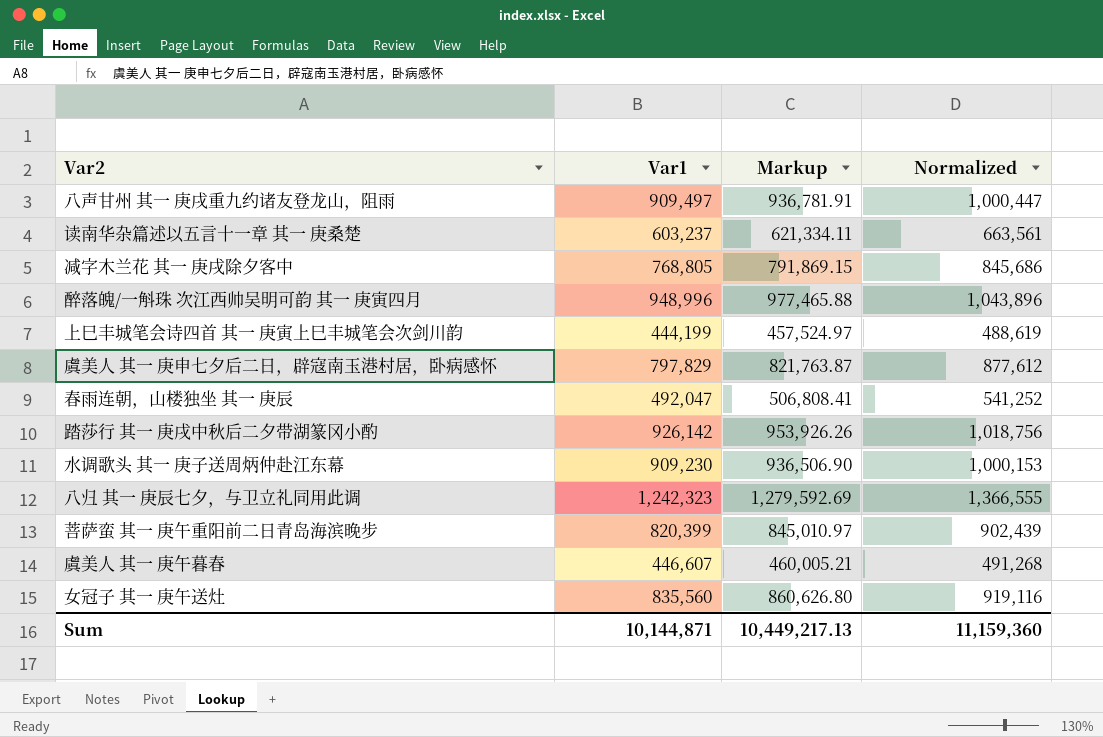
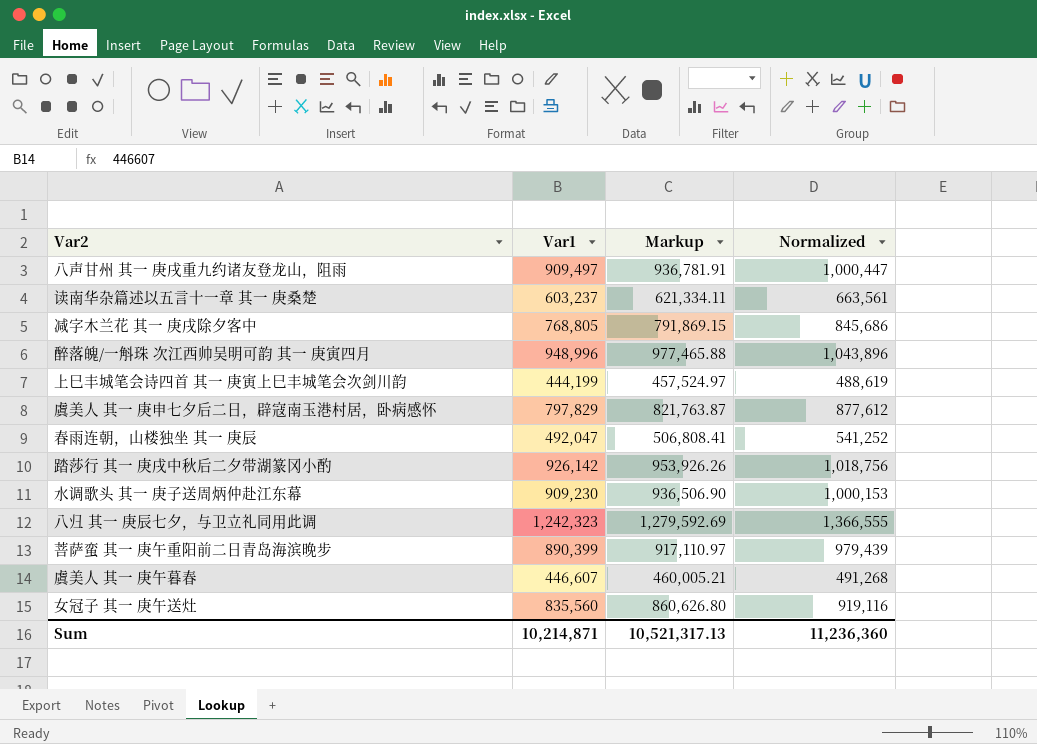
菩萨蛮 其一 庚午重阳前二日青岛海滨晚步 | Var1: 820,399 -> 890,399
菩萨蛮 其一 庚午重阳前二日青岛海滨晚步 | Markup: 845,010.97 -> 917,110.97
菩萨蛮 其一 庚午重阳前二日青岛海滨晚步 | Normalized: 902,439 -> 979,439
Sum | Var1: 10,144,871 -> 10,214,871
Sum | Markup: 10,449,217.13 -> 10,521,317.13
Sum | Normalized: 11,159,360 -> 11,236,360

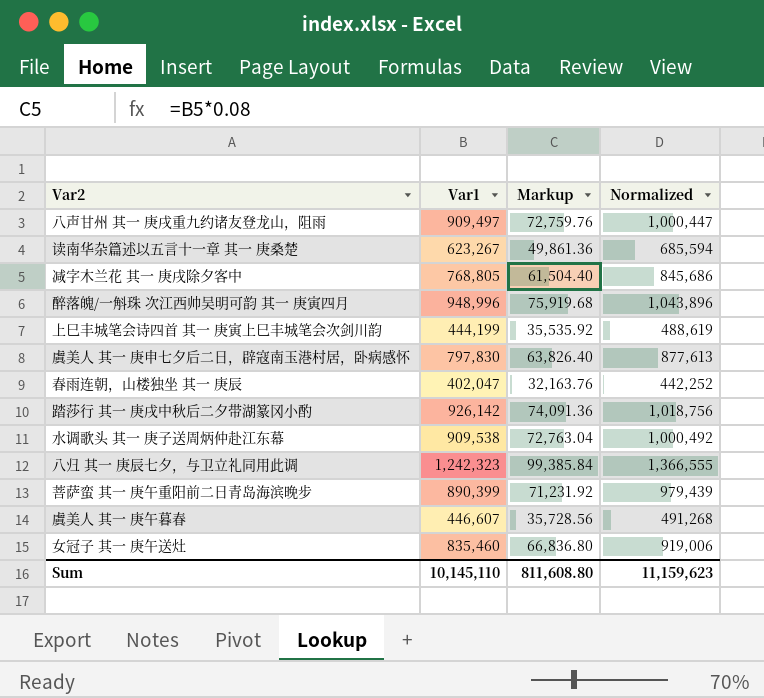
column Markup | formula: [Var1] * 1.03 -> [Var1] * 0.08
读南华杂篇述以五言十一章 其一 庚桑楚 | Var1: 603,237 -> 623,267
读南华杂篇述以五言十一章 其一 庚桑楚 | Normalized: 663,561 -> 685,594
虞美人 其一 庚申七夕后二日，辟寇南玉港村居，卧病感怀 | Var1: 797,829 -> 797,830
虞美人 其一 庚申七夕后二日，辟寇南玉港村居，卧病感怀 | Normalized: 877,612 -> 877,613
春雨连朝，山楼独坐 其一 庚辰 | Var1: 492,047 -> 402,047
春雨连朝，山楼独坐 其一 庚辰 | Normalized: 541,252 -> 442,252
水调歌头 其一 庚子送周炳仲赴江东幕 | Var1: 909,230 -> 909,538
水调歌头 其一 庚子送周炳仲赴江东幕 | Normalized: 1,000,153 -> 1,000,492
女冠子 其一 庚午送灶 | Var1: 835,560 -> 835,460
女冠子 其一 庚午送灶 | Normalized: 919,116 -> 919,006
Sum | Var1: 10,214,871 -> 10,145,110
Sum | Markup: 10,521,317.13 -> 811,608.80
Sum | Normalized: 11,236,360 -> 11,159,623

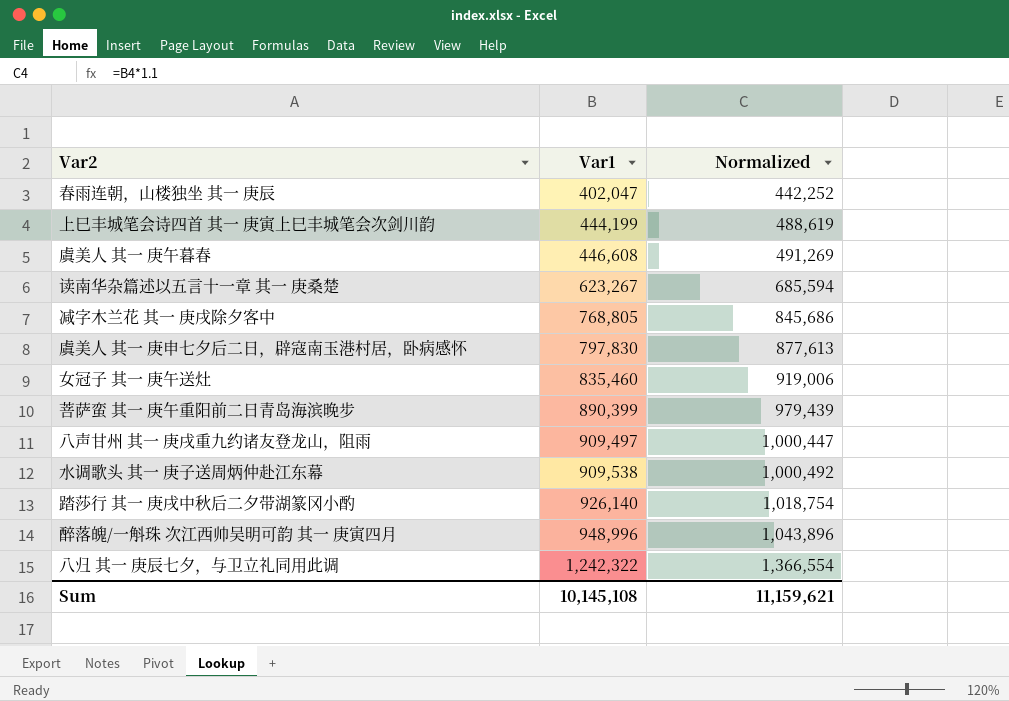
row order: none -> Var1 ascending
column Markup | formula: [Var1] * 0.08 -> none
虞美人 其一 庚午暮春 | Var1: 446,607 -> 446,608
虞美人 其一 庚午暮春 | Normalized: 491,268 -> 491,269
踏莎行 其一 庚戌中秋后二夕带湖篆冈小酌 | Var1: 926,142 -> 926,140
踏莎行 其一 庚戌中秋后二夕带湖篆冈小酌 | Normalized: 1,018,756 -> 1,018,754
八归 其一 庚辰七夕，与卫立礼同用此调 | Var1: 1,242,323 -> 1,242,322
八归 其一 庚辰七夕，与卫立礼同用此调 | Normalized: 1,366,555 -> 1,366,554
Sum | Var1: 10,145,110 -> 10,145,108
Sum | Normalized: 11,159,623 -> 11,159,621

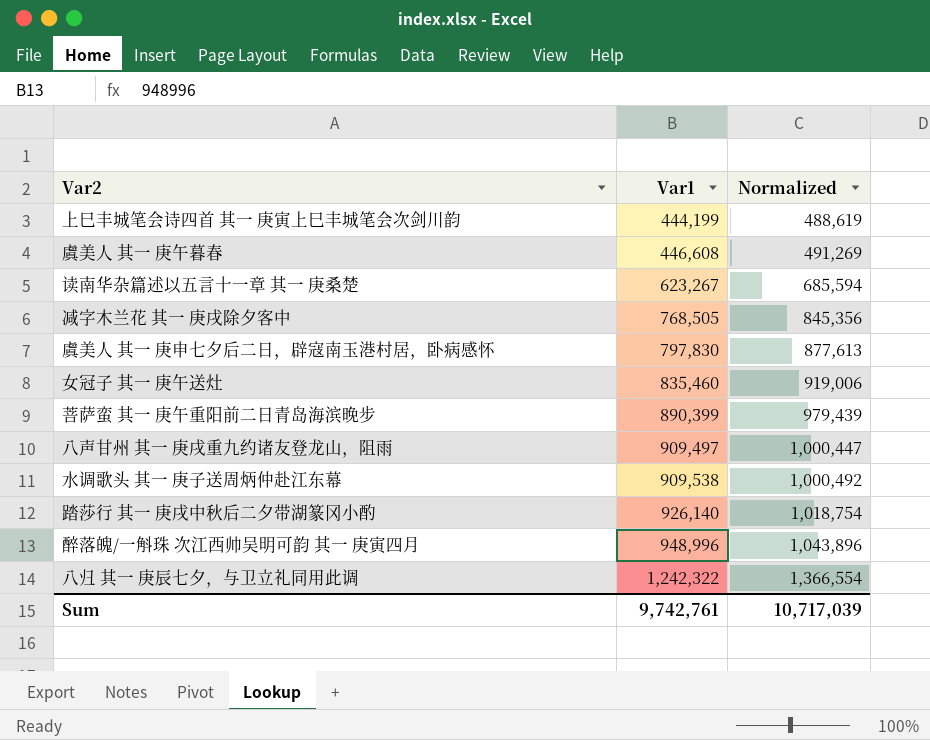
row 春雨连朝，山楼独坐 其一 庚辰: 402,047 | 442,252 -> none
减字木兰花 其一 庚戌除夕客中 | Var1: 768,805 -> 768,505
减字木兰花 其一 庚戌除夕客中 | Normalized: 845,686 -> 845,356
Sum | Var1: 10,145,108 -> 9,742,761
Sum | Normalized: 11,159,621 -> 10,717,039

